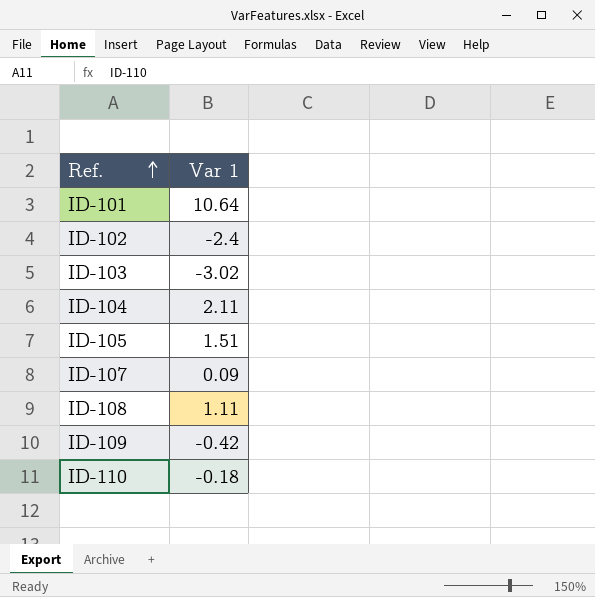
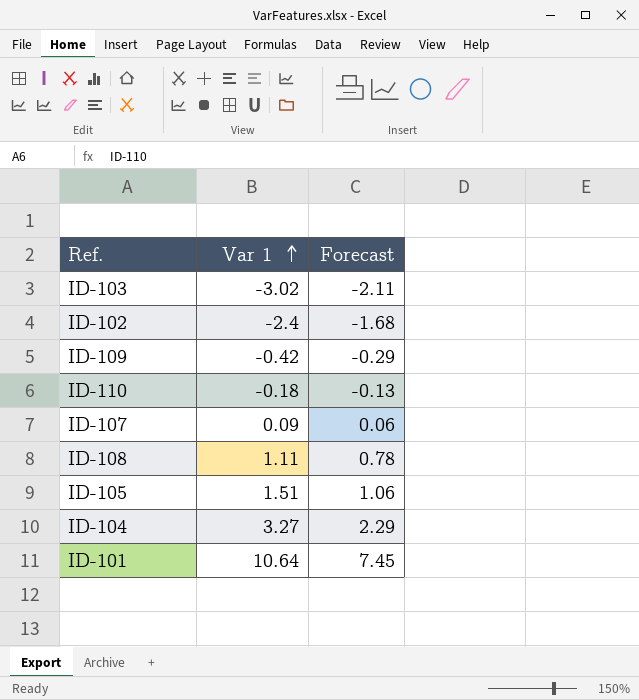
row order: Ref. ascending -> Var 1 ascending
column Forecast | formula: none -> [Var 1] * 0.7
ID-104 | Var 1: 2.11 -> 3.27

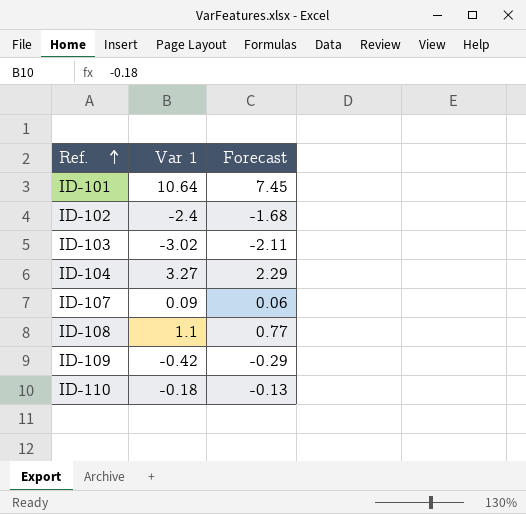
row order: Var 1 ascending -> Ref. ascending
row ID-105: 1.51 | 1.06 -> none
ID-108 | Var 1: 1.11 -> 1.1
ID-108 | Forecast: 0.78 -> 0.77

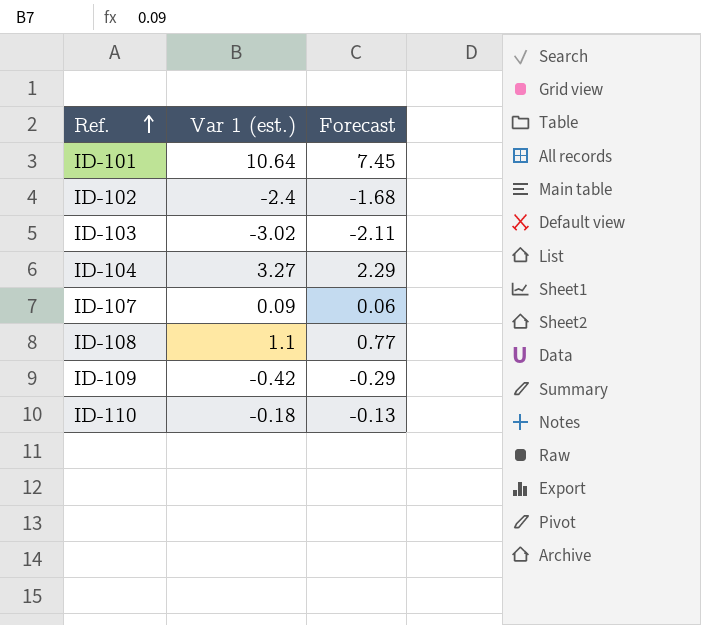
column name: Var 1 -> Var 1 (est.)

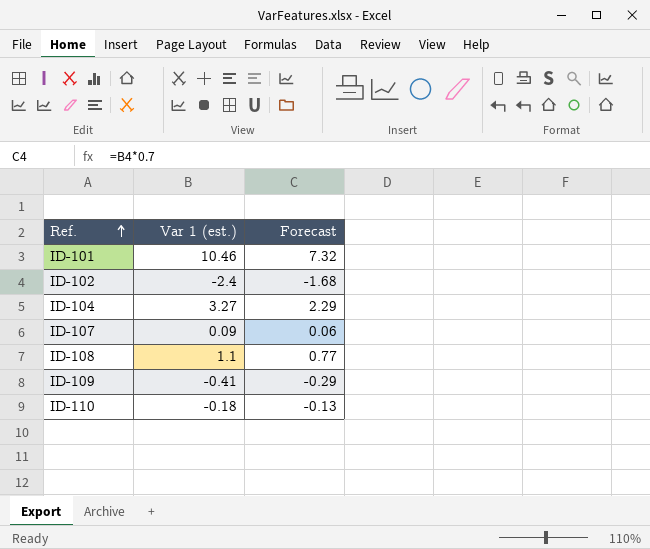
row ID-103: -3.02 | -2.11 -> none
ID-101 | Var 1 (est.): 10.64 -> 10.46
ID-101 | Forecast: 7.45 -> 7.32
ID-109 | Var 1 (est.): -0.42 -> -0.41

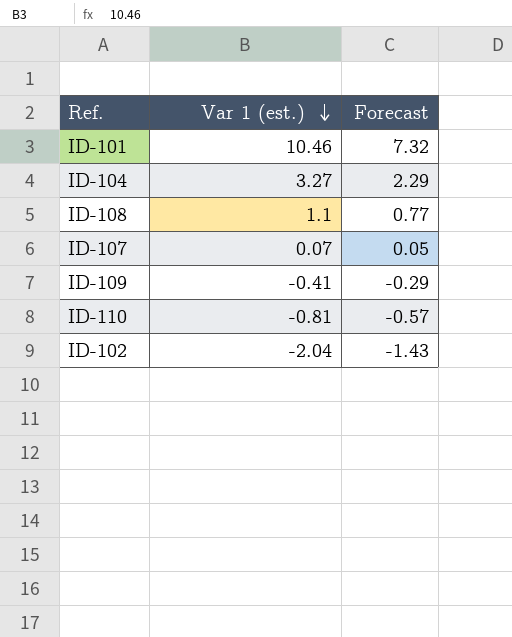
row order: Ref. ascending -> Var 1 (est.) descending
ID-107 | Var 1 (est.): 0.09 -> 0.07
ID-107 | Forecast: 0.06 -> 0.05
ID-110 | Var 1 (est.): -0.18 -> -0.81
ID-110 | Forecast: -0.13 -> -0.57
ID-102 | Var 1 (est.): -2.4 -> -2.04
ID-102 | Forecast: -1.68 -> -1.43

